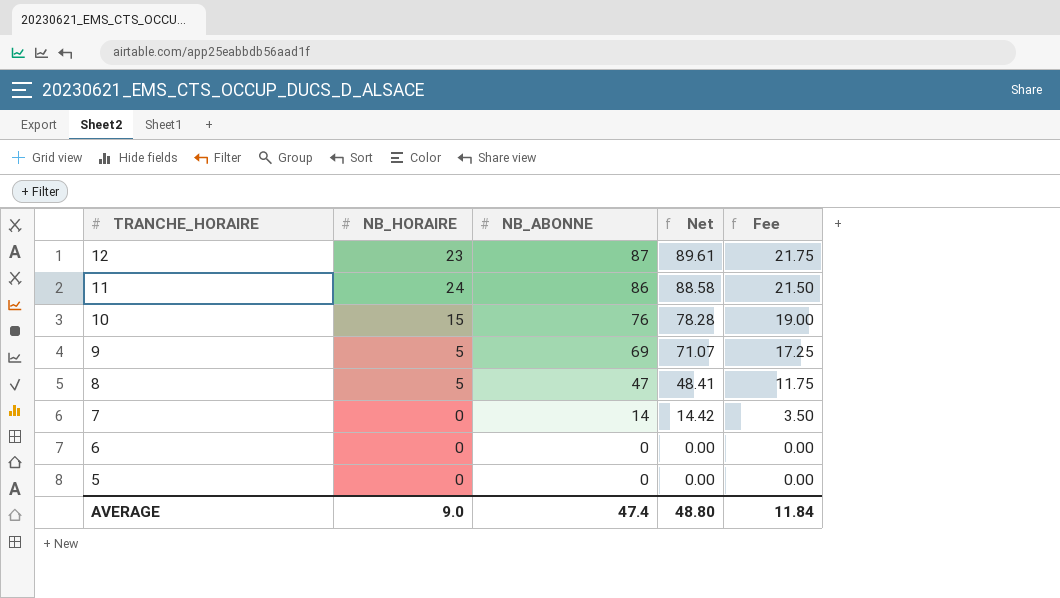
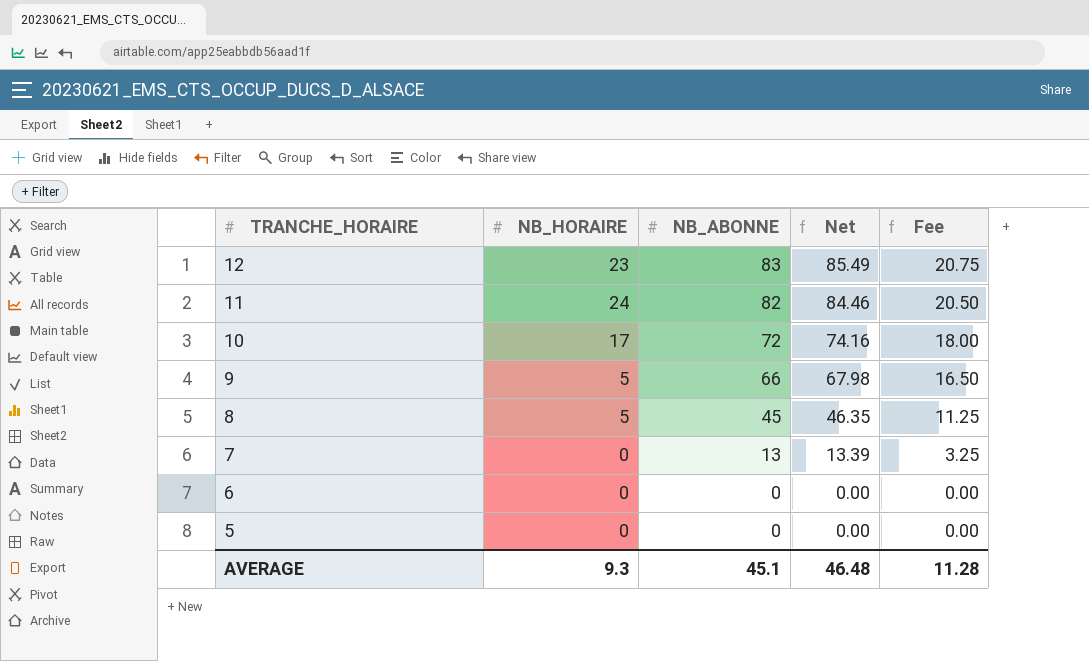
12 | NB_ABONNE: 87 -> 83
12 | Net: 89.61 -> 85.49
12 | Fee: 21.75 -> 20.75
11 | NB_ABONNE: 86 -> 82
11 | Net: 88.58 -> 84.46
11 | Fee: 21.50 -> 20.50
10 | NB_HORAIRE: 15 -> 17
10 | NB_ABONNE: 76 -> 72
10 | Net: 78.28 -> 74.16
10 | Fee: 19.00 -> 18.00
9 | NB_ABONNE: 69 -> 66
9 | Net: 71.07 -> 67.98
9 | Fee: 17.25 -> 16.50
8 | NB_ABONNE: 47 -> 45
8 | Net: 48.41 -> 46.35
8 | Fee: 11.75 -> 11.25
7 | NB_ABONNE: 14 -> 13
7 | Net: 14.42 -> 13.39
7 | Fee: 3.50 -> 3.25
AVERAGE | NB_HORAIRE: 9.0 -> 9.3
AVERAGE | NB_ABONNE: 47.4 -> 45.1
AVERAGE | Net: 48.80 -> 46.48
AVERAGE | Fee: 11.84 -> 11.28

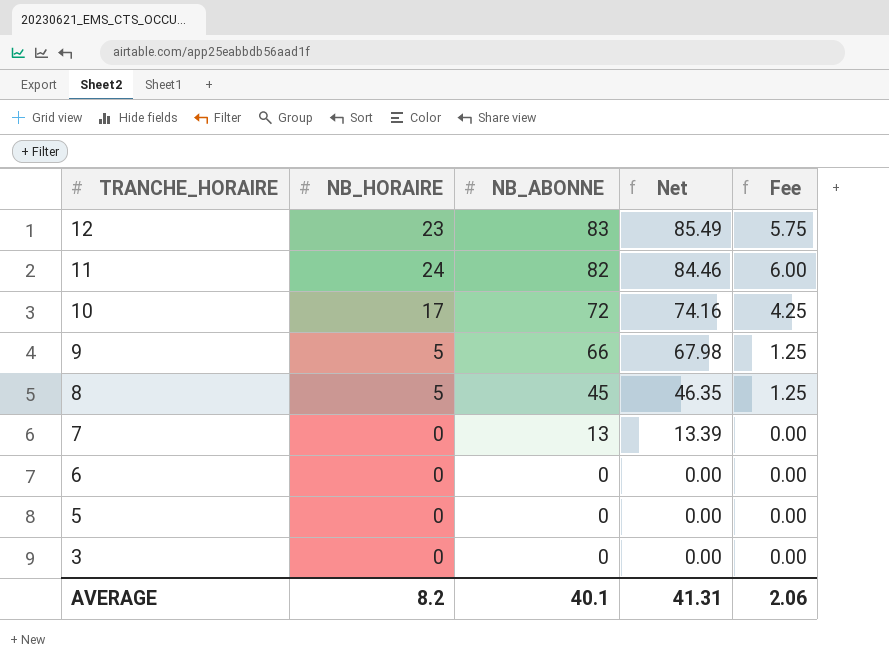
column Fee | formula: [NB_ABONNE] * 0.25 -> [NB_HORAIRE] * 0.25
row 3: none -> 0 | 0 | 0.00 | 0.00
AVERAGE | NB_HORAIRE: 9.3 -> 8.2
AVERAGE | NB_ABONNE: 45.1 -> 40.1
AVERAGE | Net: 46.48 -> 41.31
AVERAGE | Fee: 11.28 -> 2.06

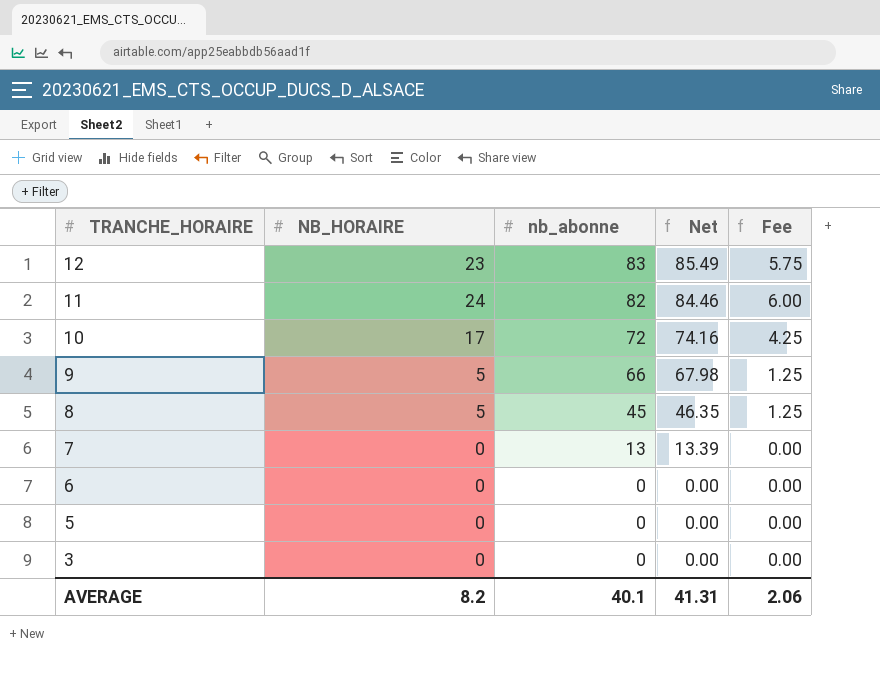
column name: NB_ABONNE -> nb_abonne

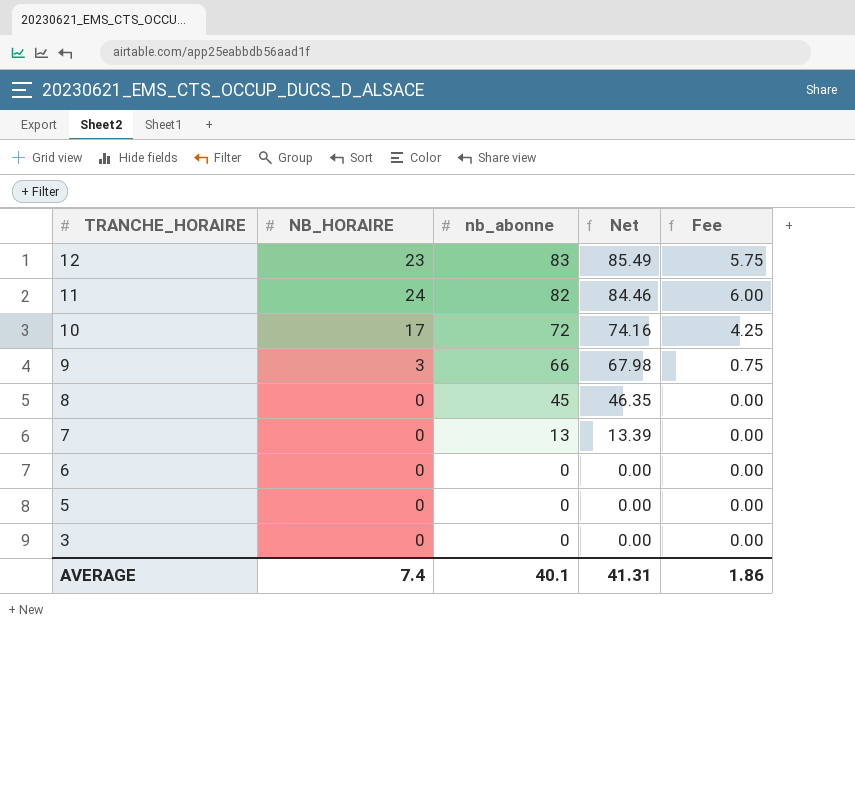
9 | NB_HORAIRE: 5 -> 3
9 | Fee: 1.25 -> 0.75
8 | NB_HORAIRE: 5 -> 0
8 | Fee: 1.25 -> 0.00
AVERAGE | NB_HORAIRE: 8.2 -> 7.4
AVERAGE | Fee: 2.06 -> 1.86

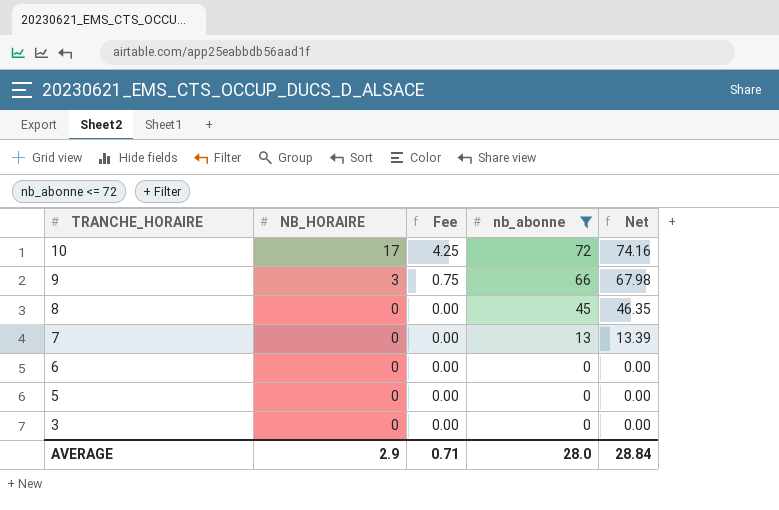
filter: none -> nb_abonne <= 72
column Fee | position: 5 -> 3
AVERAGE | NB_HORAIRE: 7.4 -> 2.9
AVERAGE | Fee: 1.86 -> 0.71
AVERAGE | nb_abonne: 40.1 -> 28.0
AVERAGE | Net: 41.31 -> 28.84

